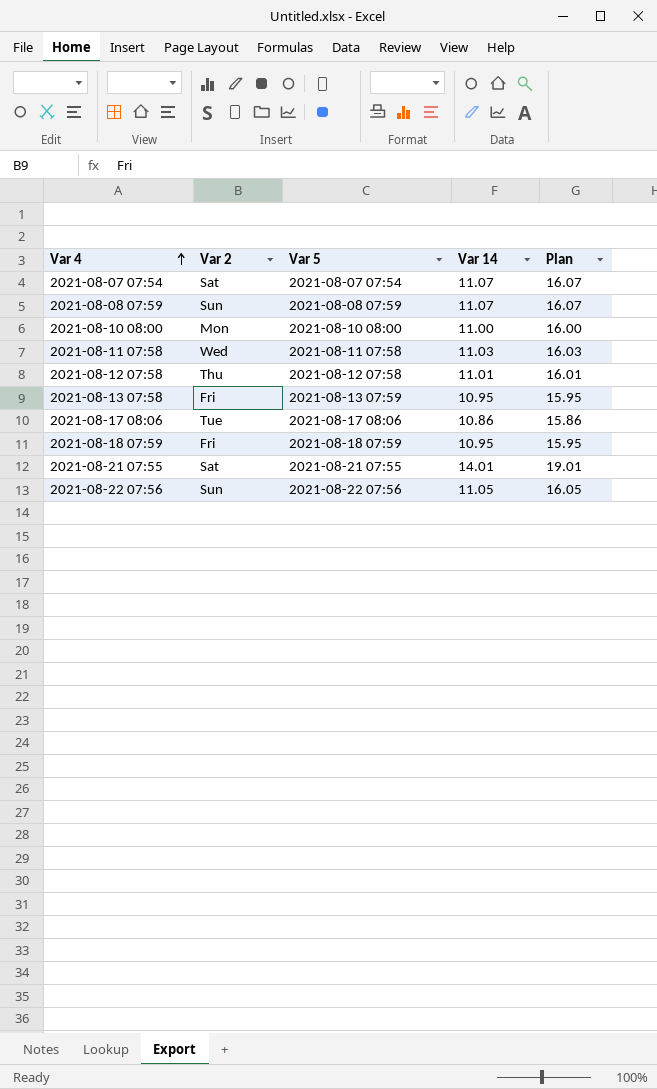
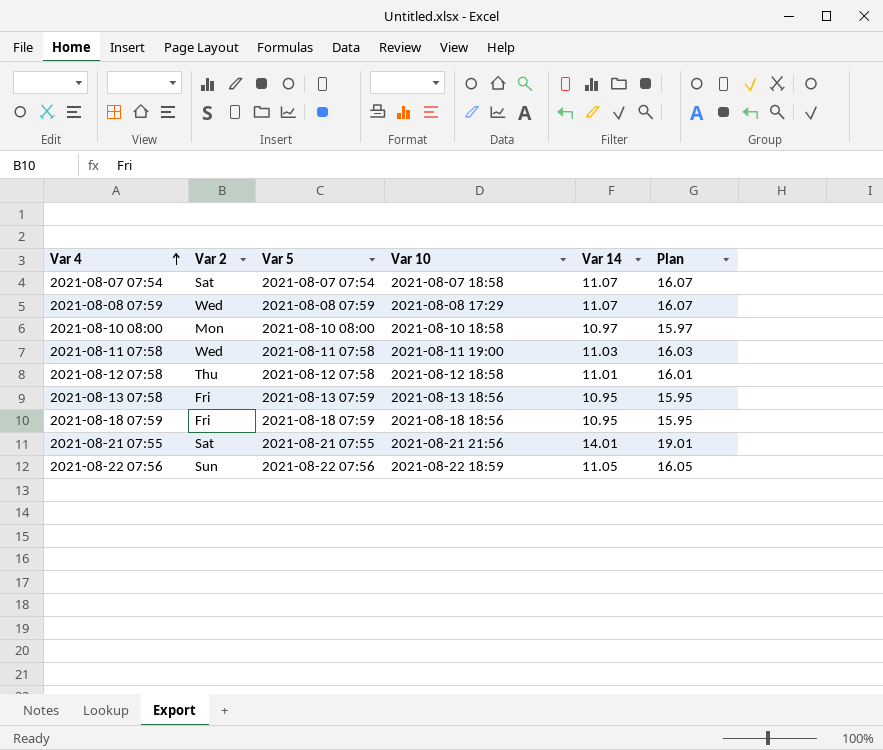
column Var 10 | position: none -> 4
row 2021-08-17 08:06: Tue | 2021-08-17 08:06 | 10.86 | 15.86 -> none
2021-08-08 07:59 | Var 2: Sun -> Wed
2021-08-10 08:00 | Var 14: 11.00 -> 10.97
2021-08-10 08:00 | Plan: 16.00 -> 15.97

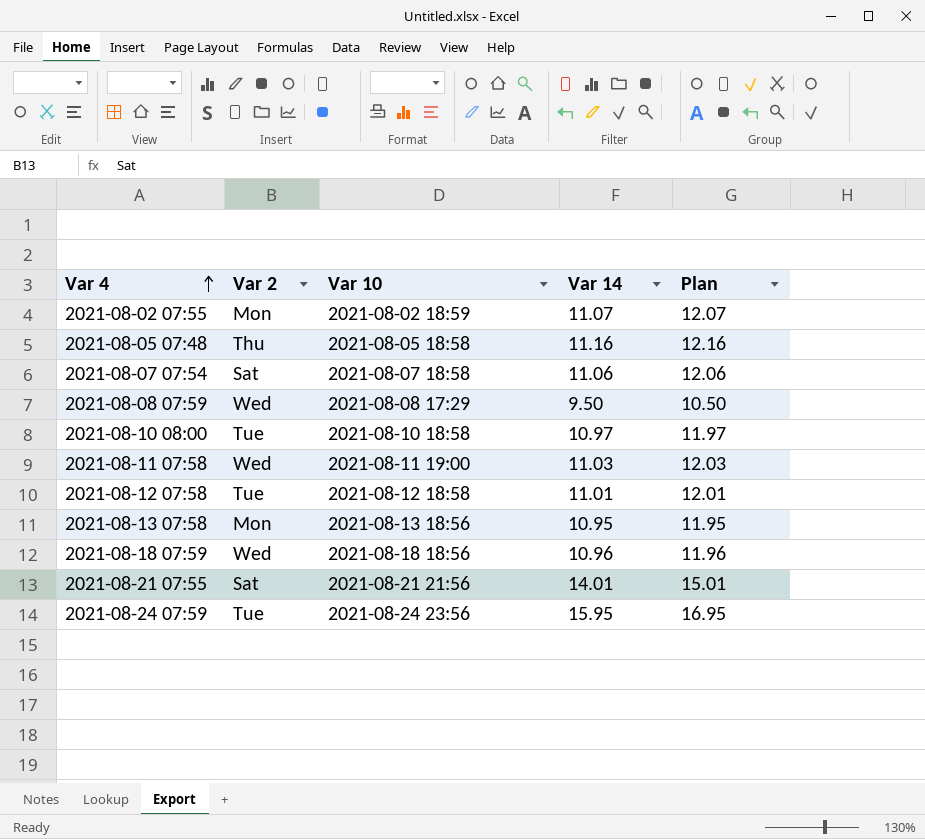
column Var 5 | position: 3 -> none
column Plan | formula: [Var 14] + 5 -> [Var 14] + 1
row 2021-08-22 07:56: Sun | 2021-08-22 07:56 | 2021-08-22 18:59 | 11.05 | 16.05 -> none
row 2021-08-02 07:55: none -> Mon | 2021-08-02 18:59 | 11.07 | 12.07
row 2021-08-05 07:48: none -> Thu | 2021-08-05 18:58 | 11.16 | 12.16
2021-08-07 07:54 | Var 14: 11.07 -> 11.06
2021-08-08 07:59 | Var 14: 11.07 -> 9.50
2021-08-10 08:00 | Var 2: Mon -> Tue
2021-08-12 07:58 | Var 2: Thu -> Tue
2021-08-13 07:58 | Var 2: Fri -> Mon
2021-08-18 07:59 | Var 2: Fri -> Wed
2021-08-18 07:59 | Var 14: 10.95 -> 10.96
row 2021-08-24 07:59: none -> Tue | 2021-08-24 23:56 | 15.95 | 16.95

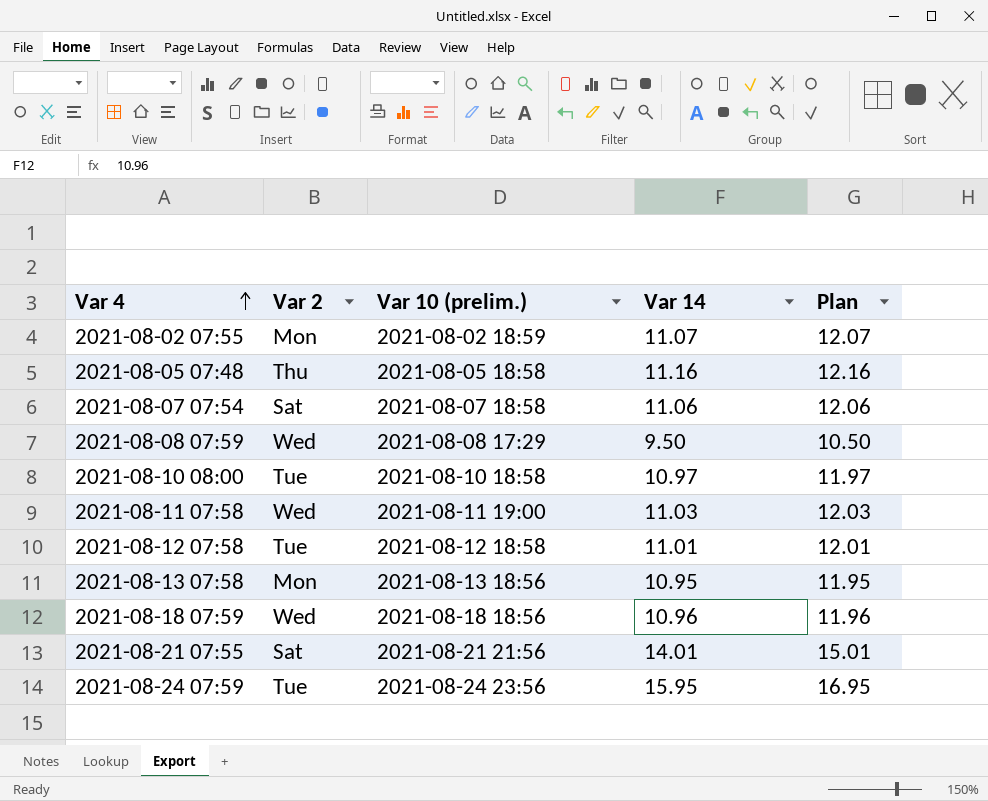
column name: Var 10 -> Var 10 (prelim.)

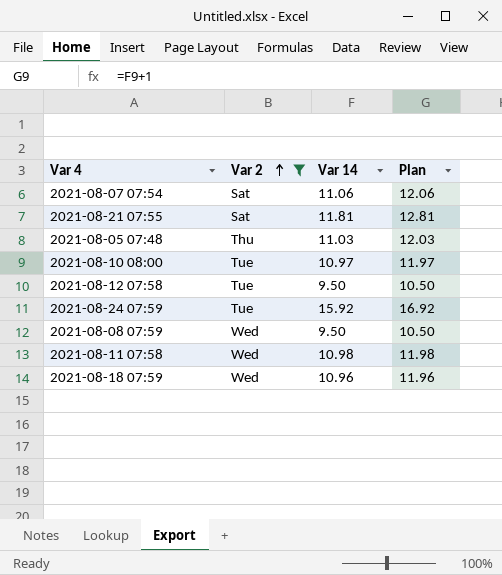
filter: none -> Var 2 != Mon
row order: Var 4 ascending -> Var 2 ascending
column Var 10 (prelim.) | position: 3 -> none
2021-08-21 07:55 | Var 14: 14.01 -> 11.81
2021-08-21 07:55 | Plan: 15.01 -> 12.81
2021-08-05 07:48 | Var 14: 11.16 -> 11.03
2021-08-05 07:48 | Plan: 12.16 -> 12.03
2021-08-12 07:58 | Var 14: 11.01 -> 9.50
2021-08-12 07:58 | Plan: 12.01 -> 10.50
2021-08-24 07:59 | Var 14: 15.95 -> 15.92
2021-08-24 07:59 | Plan: 16.95 -> 16.92
2021-08-11 07:58 | Var 14: 11.03 -> 10.98
2021-08-11 07:58 | Plan: 12.03 -> 11.98

